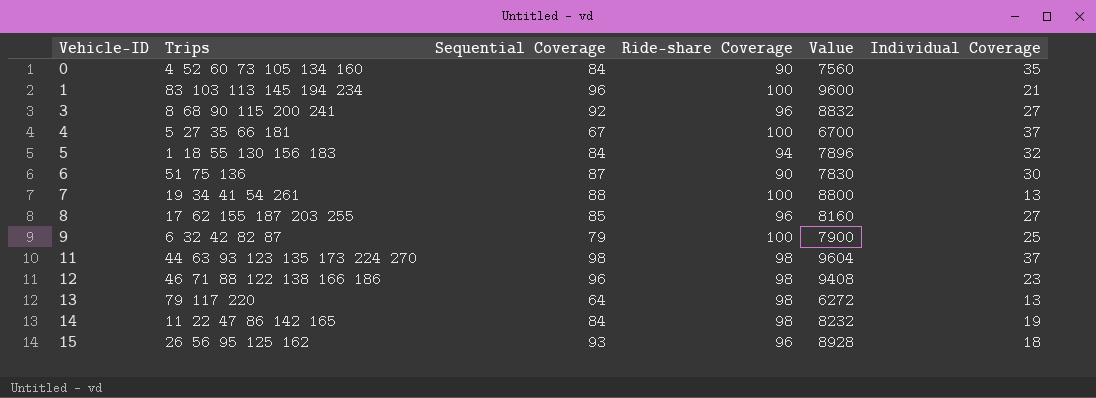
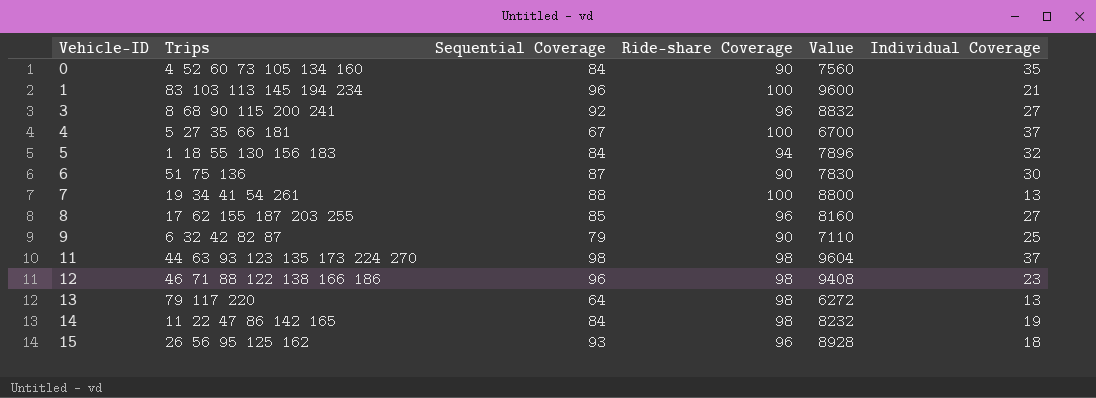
9 | Ride-share Coverage: 100 -> 90
9 | Value: 7900 -> 7110

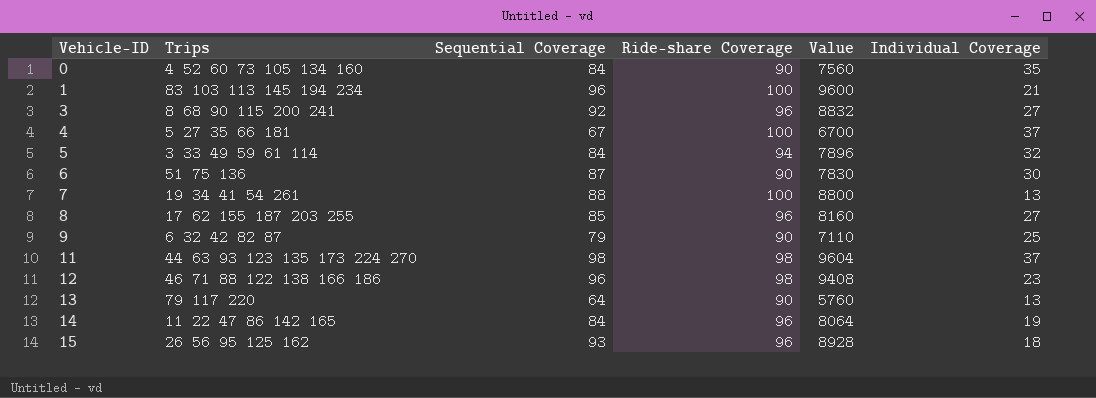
5 | Trips: 1 18 55 130 156 183 -> 3 33 49 59 61 114
13 | Ride-share Coverage: 98 -> 90
13 | Value: 6272 -> 5760
14 | Ride-share Coverage: 98 -> 96
14 | Value: 8232 -> 8064

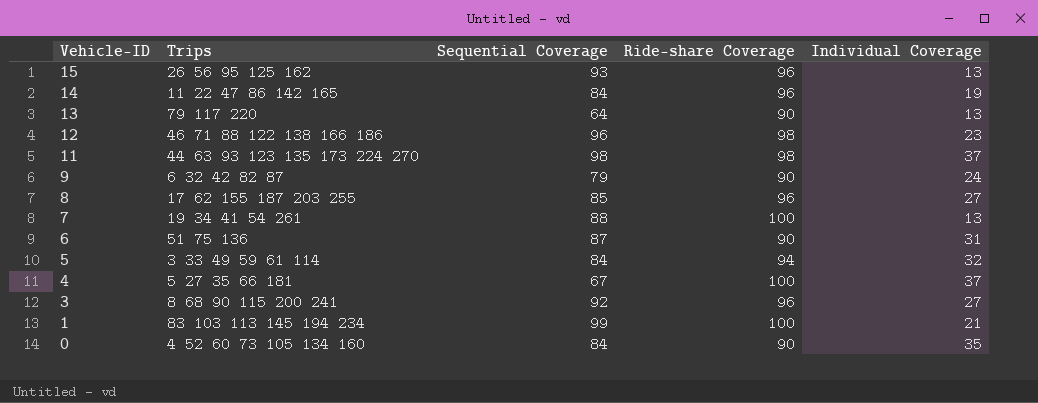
row order: Vehicle-ID ascending -> Vehicle-ID descending
column Value | formula: [Sequential Coverage] * [Ride-share Coverage] -> none
15 | Individual Coverage: 18 -> 13
9 | Individual Coverage: 25 -> 24
6 | Individual Coverage: 30 -> 31
1 | Sequential Coverage: 96 -> 99

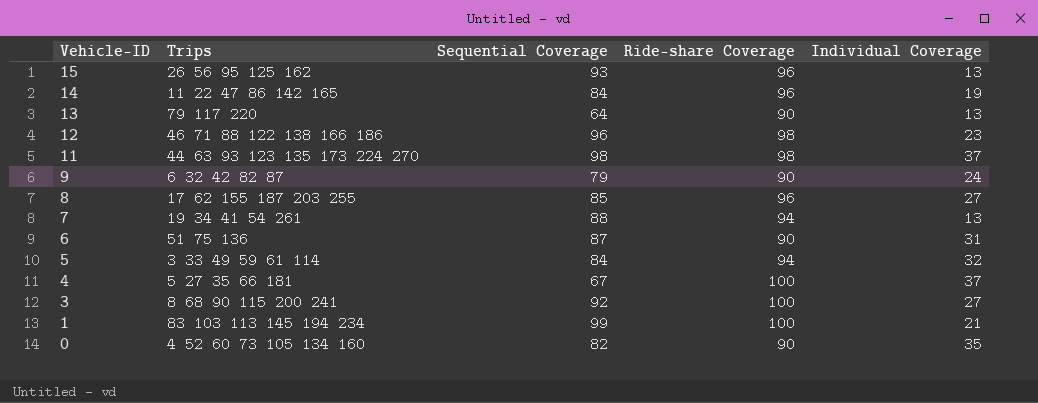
7 | Ride-share Coverage: 100 -> 94
3 | Ride-share Coverage: 96 -> 100
0 | Sequential Coverage: 84 -> 82

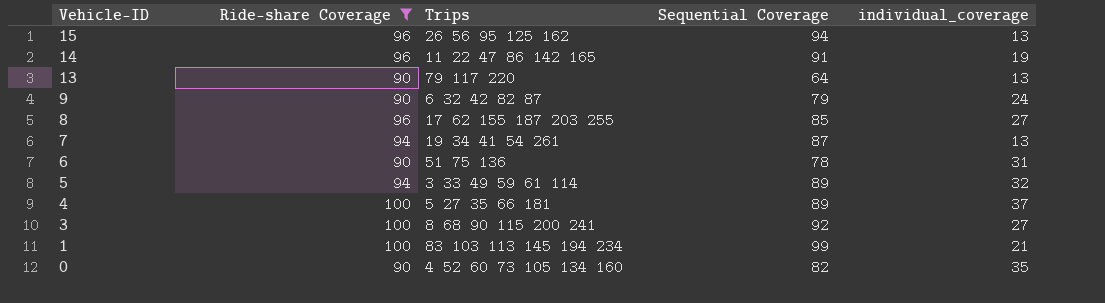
filter: none -> Ride-share Coverage != 98
column Ride-share Coverage | position: 4 -> 2
column name: Individual Coverage -> individual_coverage
15 | Sequential Coverage: 93 -> 94
14 | Sequential Coverage: 84 -> 91
7 | Sequential Coverage: 88 -> 87
6 | Sequential Coverage: 87 -> 78
5 | Sequential Coverage: 84 -> 89
4 | Sequential Coverage: 67 -> 89

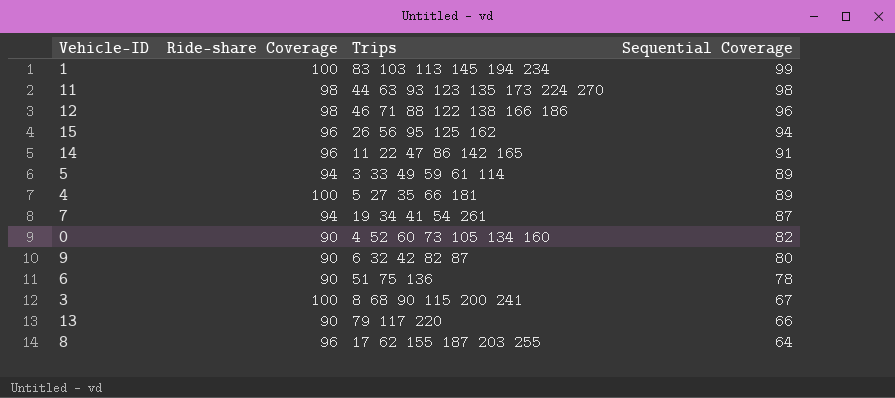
filter: Ride-share Coverage != 98 -> none
row order: Vehicle-ID descending -> Sequential Coverage descending
column individual_coverage | position: 5 -> none
9 | Sequential Coverage: 79 -> 80
3 | Sequential Coverage: 92 -> 67
13 | Sequential Coverage: 64 -> 66
8 | Sequential Coverage: 85 -> 64

